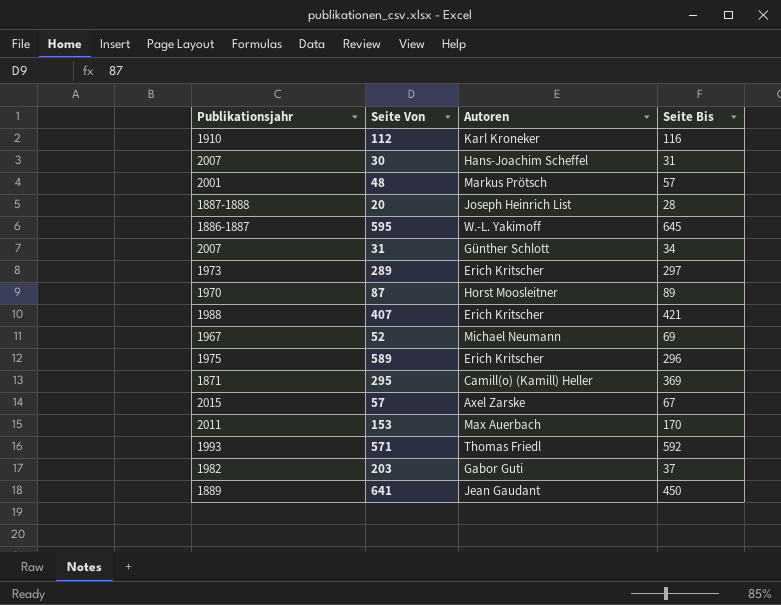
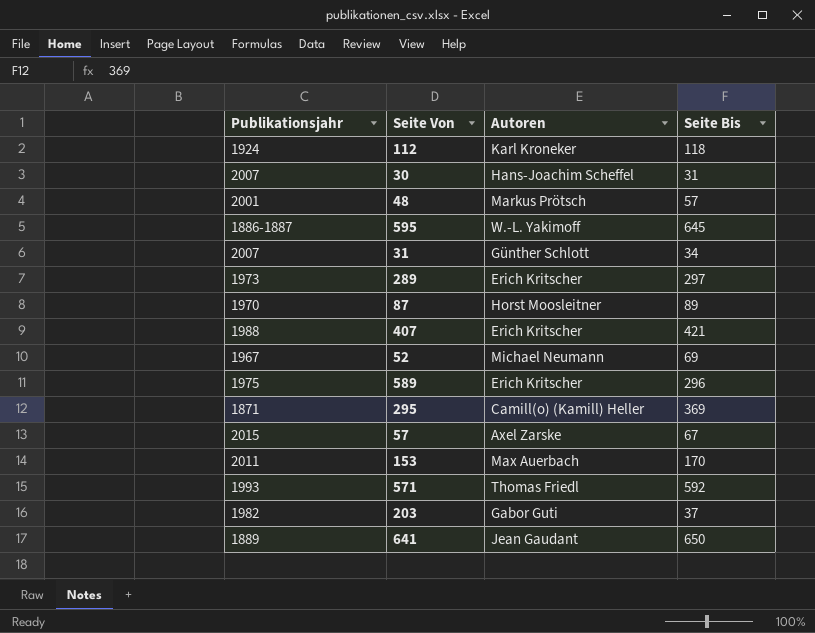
row 20: 1887-1888 | Joseph Heinrich List | 28 -> none
112 | Publikationsjahr: 1910 -> 1924
112 | Seite Bis: 116 -> 118
641 | Seite Bis: 450 -> 650

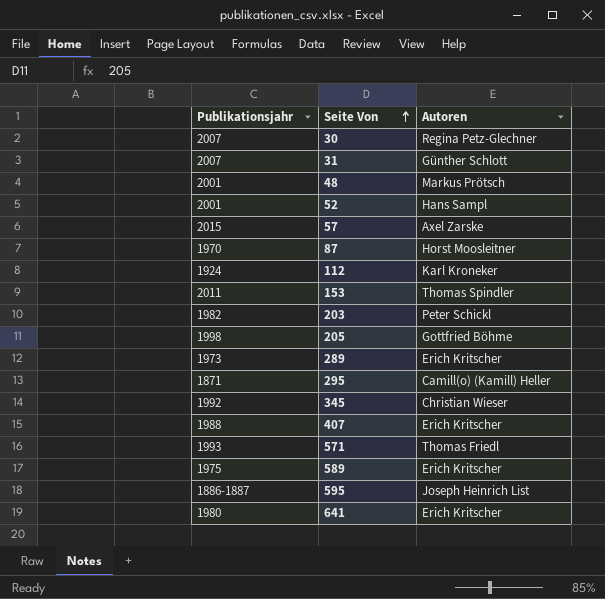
row order: none -> Seite Von ascending
column Seite Bis | position: 4 -> none
30 | Autoren: Hans-Joachim Scheffel -> Regina Petz-Glechner
52 | Publikationsjahr: 1967 -> 2001
52 | Autoren: Michael Neumann -> Hans Sampl
153 | Autoren: Max Auerbach -> Thomas Spindler
203 | Autoren: Gabor Guti -> Peter Schickl
row 205: none -> 1998 | Gottfried Böhme
row 345: none -> 1992 | Christian Wieser
595 | Autoren: W.-L. Yakimoff -> Joseph Heinrich List
641 | Publikationsjahr: 1889 -> 1980
641 | Autoren: Jean Gaudant -> Erich Kritscher

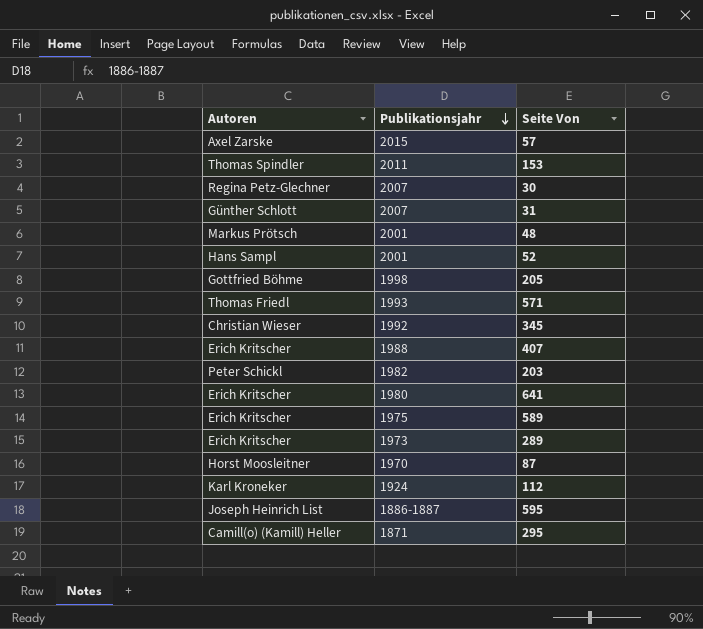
row order: Seite Von ascending -> Publikationsjahr descending
column Autoren | position: 3 -> 1

